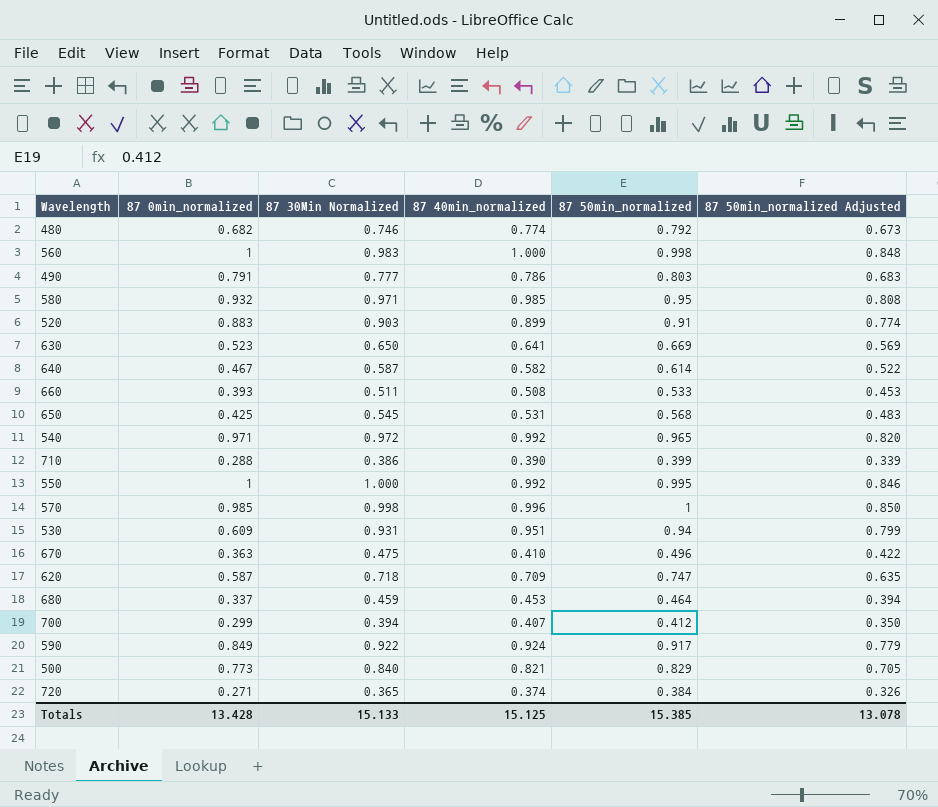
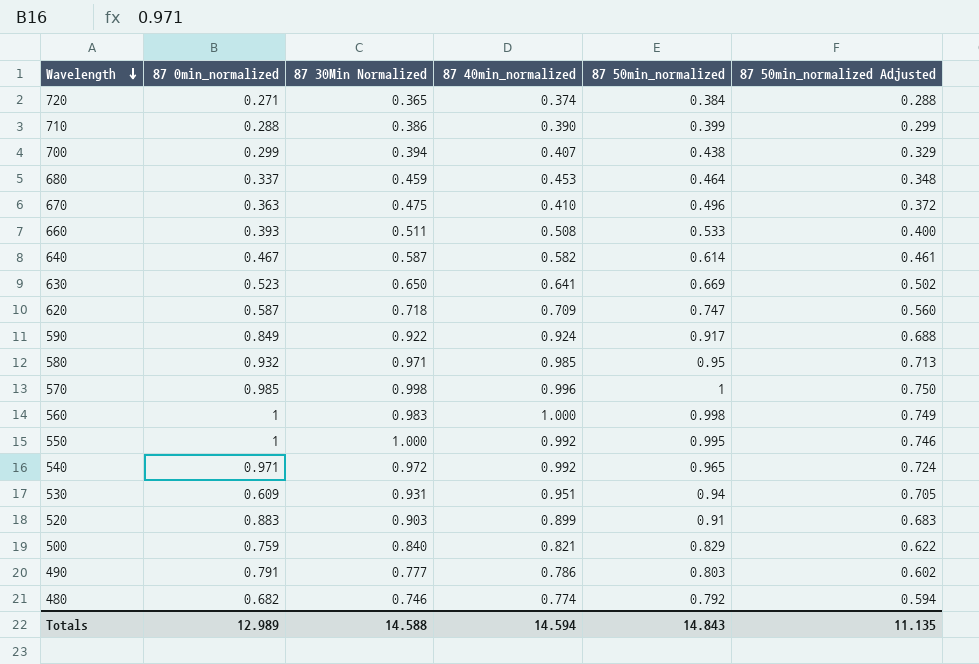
row order: none -> Wavelength descending
column 87 50min_normalized Adjusted | formula: [87 50min_normalized] * 0.85 -> [87 50min_normalized] * 0.75
row 650: 0.425 | 0.545 | 0.531 | 0.568 | 0.483 -> none
700 | 87 50min_normalized: 0.412 -> 0.438
500 | 87 0min_normalized: 0.773 -> 0.759
Totals | 87 0min_normalized: 13.428 -> 12.989
Totals | 87 30Min Normalized: 15.133 -> 14.588
Totals | 87 40min_normalized: 15.125 -> 14.594
Totals | 87 50min_normalized: 15.385 -> 14.843
Totals | 87 50min_normalized Adjusted: 13.078 -> 11.135

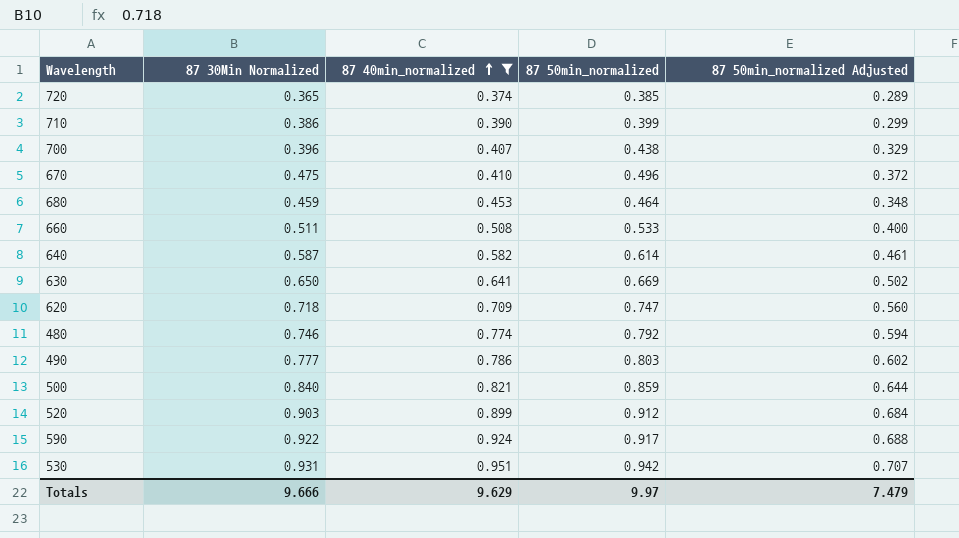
filter: none -> 87 40min_normalized <= 0.951
row order: Wavelength descending -> 87 40min_normalized ascending
column 87 0min_normalized | position: 2 -> none
720 | 87 50min_normalized: 0.384 -> 0.385
720 | 87 50min_normalized Adjusted: 0.288 -> 0.289
700 | 87 30Min Normalized: 0.394 -> 0.396
500 | 87 50min_normalized: 0.829 -> 0.859
500 | 87 50min_normalized Adjusted: 0.622 -> 0.644
520 | 87 50min_normalized: 0.91 -> 0.912
520 | 87 50min_normalized Adjusted: 0.683 -> 0.684
530 | 87 50min_normalized: 0.94 -> 0.942
530 | 87 50min_normalized Adjusted: 0.705 -> 0.707
Totals | 87 30Min Normalized: 14.588 -> 9.666
Totals | 87 40min_normalized: 14.594 -> 9.629
Totals | 87 50min_normalized: 14.843 -> 9.97
Totals | 87 50min_normalized Adjusted: 11.135 -> 7.479

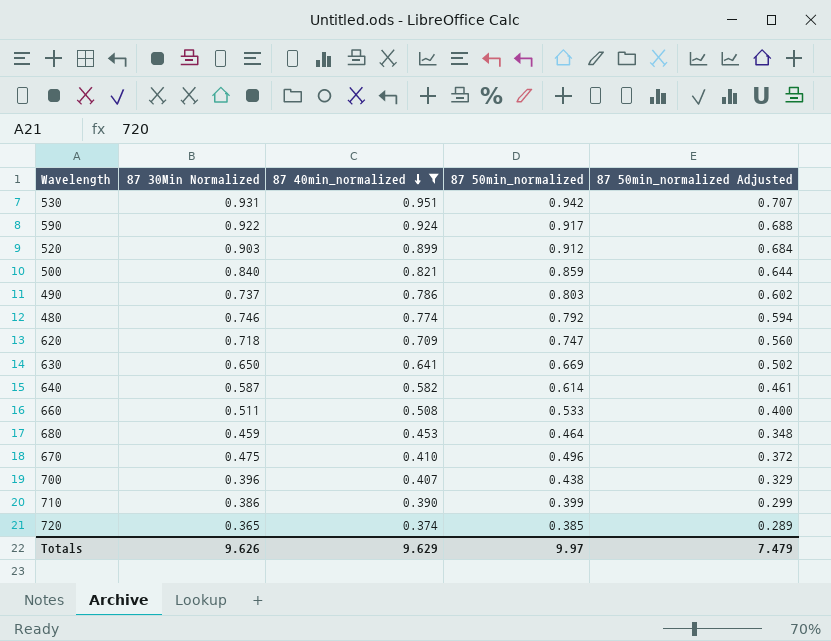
row order: 87 40min_normalized ascending -> 87 40min_normalized descending
490 | 87 30Min Normalized: 0.777 -> 0.737
Totals | 87 30Min Normalized: 9.666 -> 9.626

